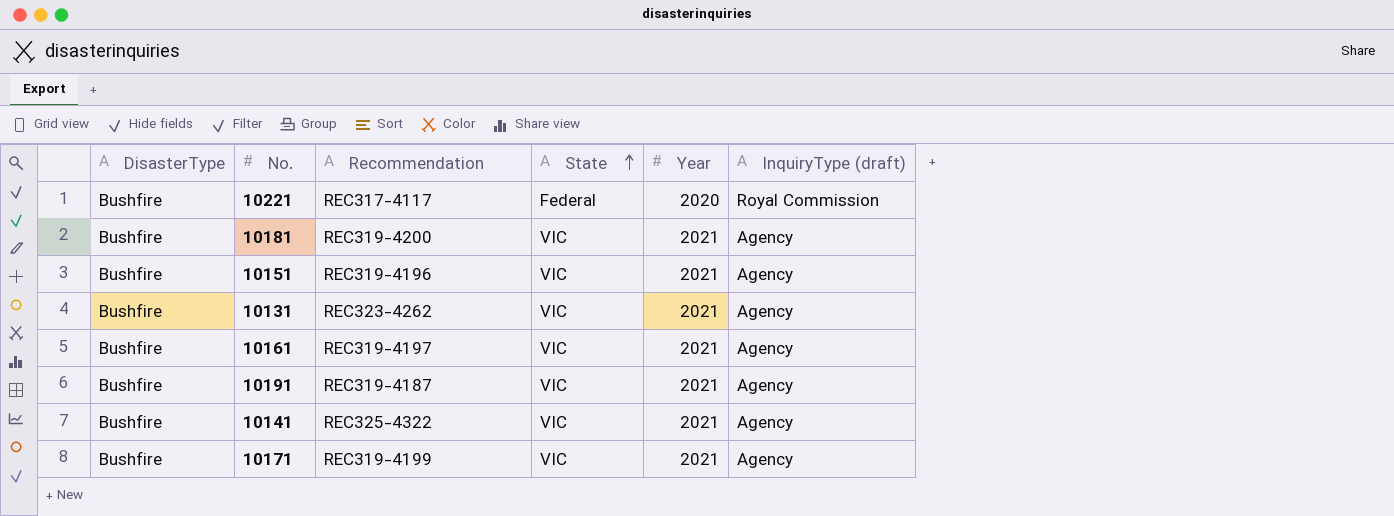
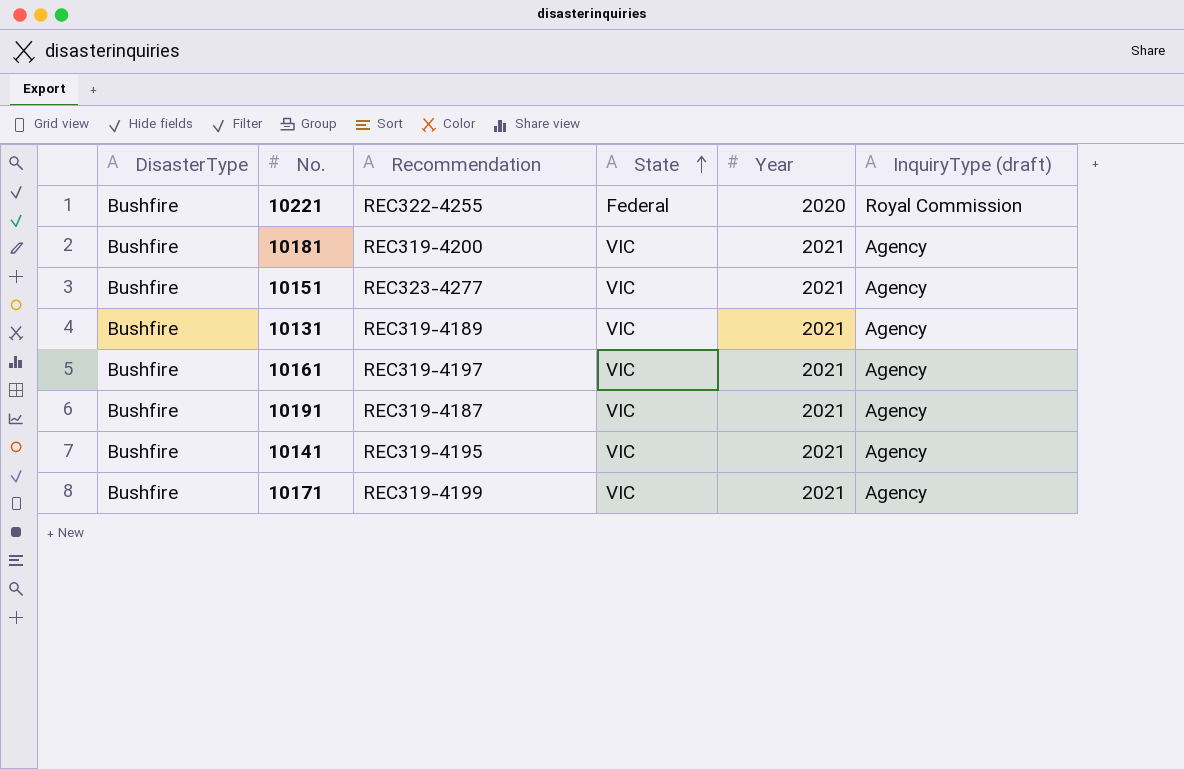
10221 | Recommendation: REC317-4117 -> REC322-4255
10151 | Recommendation: REC319-4196 -> REC323-4277
10131 | Recommendation: REC323-4262 -> REC319-4189
10141 | Recommendation: REC325-4322 -> REC319-4195

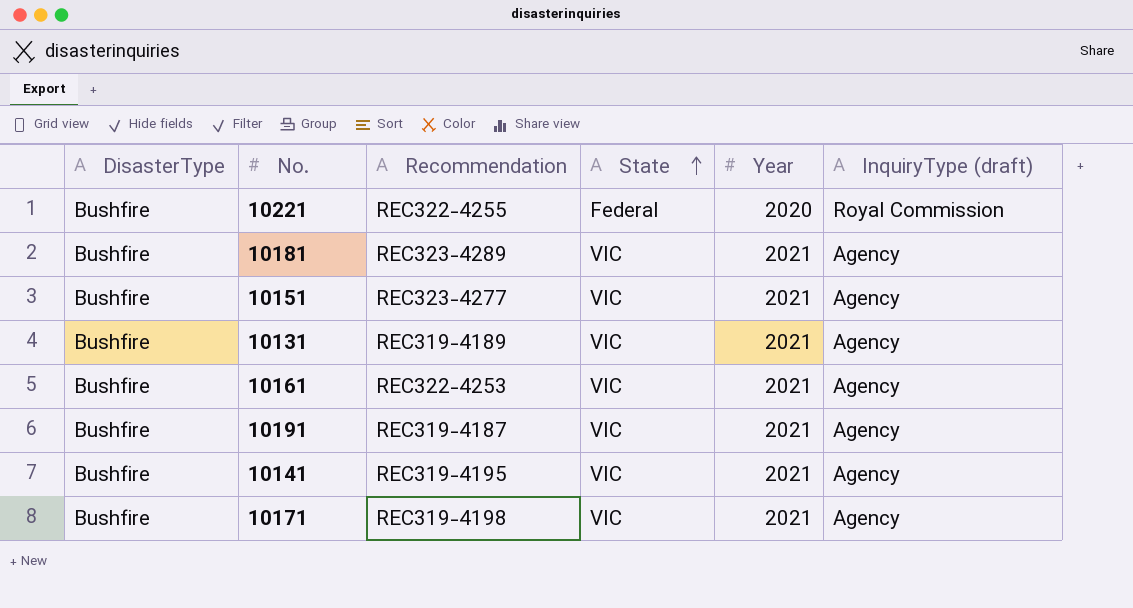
10181 | Recommendation: REC319-4200 -> REC323-4289
10161 | Recommendation: REC319-4197 -> REC322-4253
10171 | Recommendation: REC319-4199 -> REC319-4198

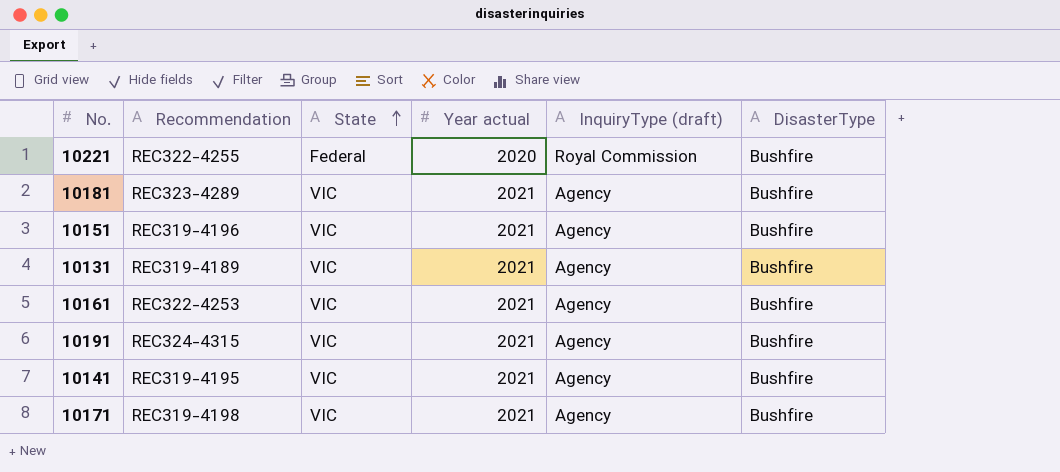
column name: Year -> Year actual
column DisasterType | position: 1 -> 6
10151 | Recommendation: REC323-4277 -> REC319-4196
10191 | Recommendation: REC319-4187 -> REC324-4315

